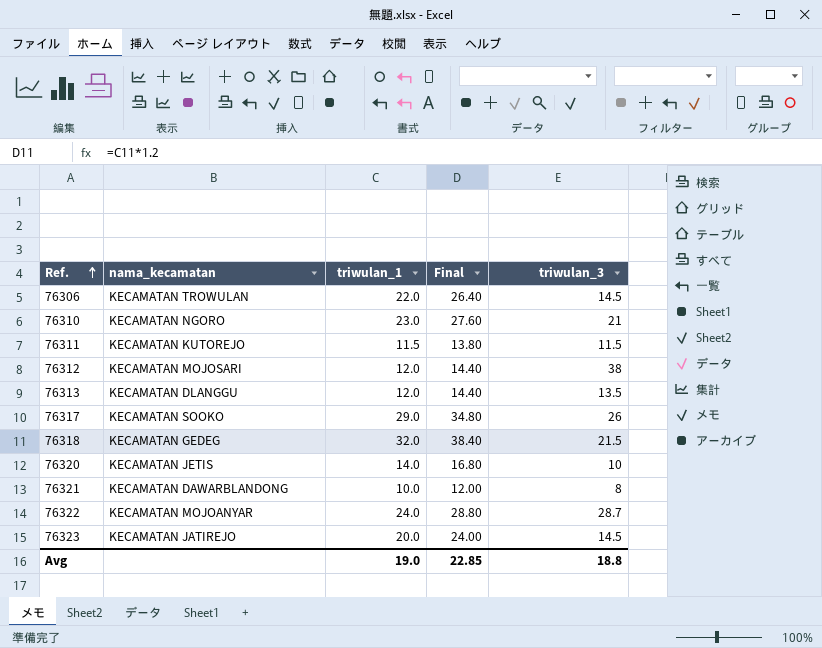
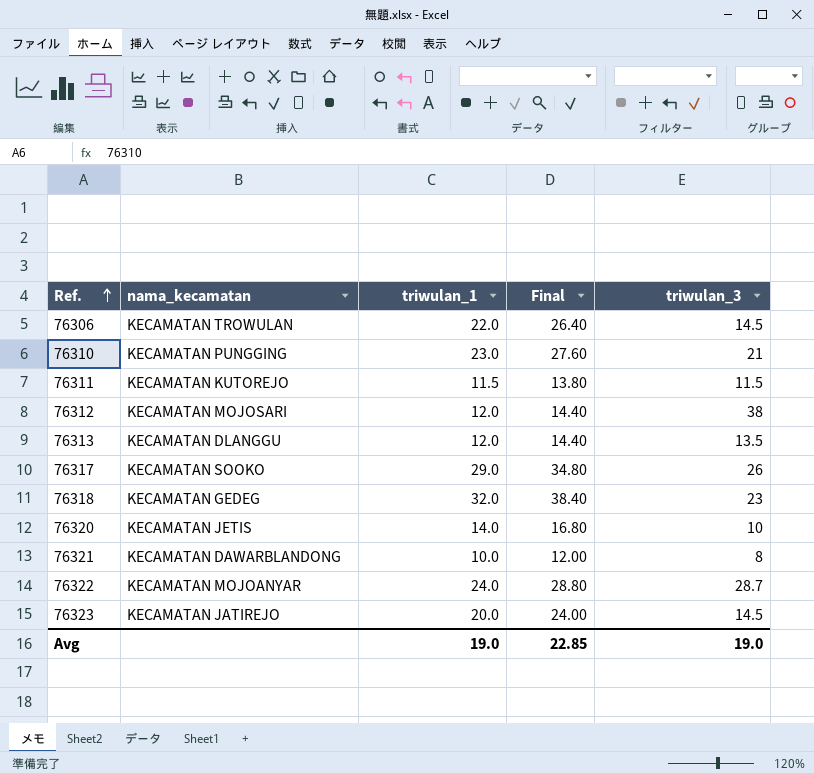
76310 | nama_kecamatan: KECAMATAN NGORO -> KECAMATAN PUNGGING
76318 | triwulan_3: 21.5 -> 23
Avg | triwulan_3: 18.8 -> 19.0

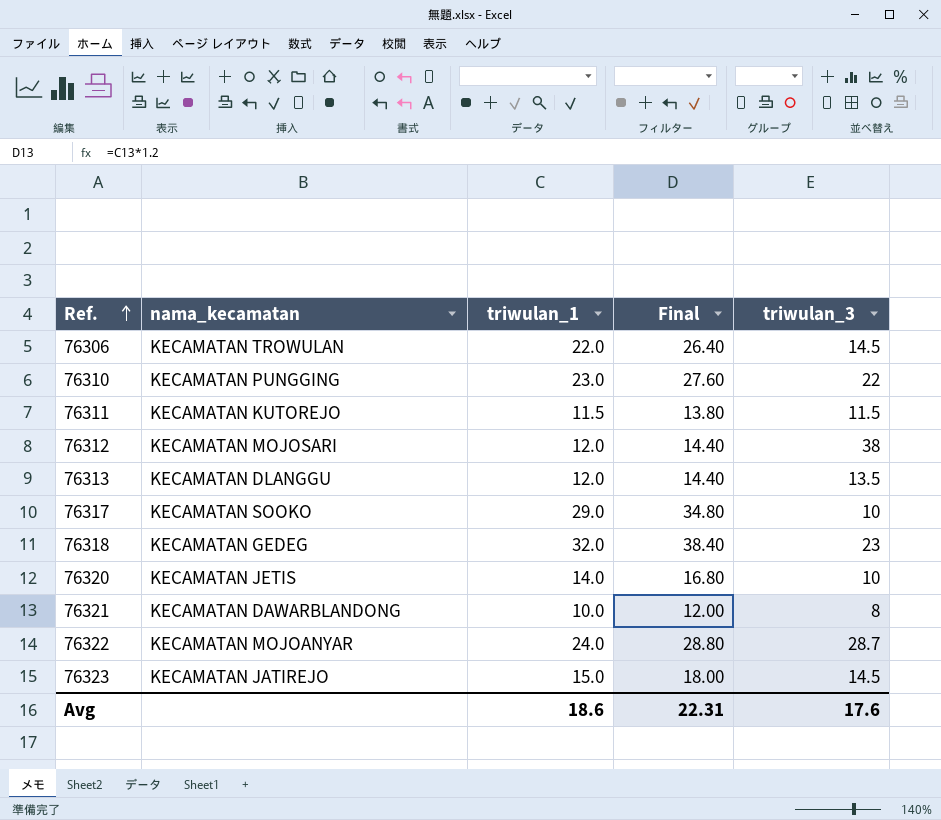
76310 | triwulan_3: 21 -> 22
76317 | triwulan_3: 26 -> 10
76323 | triwulan_1: 20.0 -> 15.0
76323 | Final: 24.00 -> 18.00
Avg | triwulan_1: 19.0 -> 18.6
Avg | Final: 22.85 -> 22.31
Avg | triwulan_3: 19.0 -> 17.6

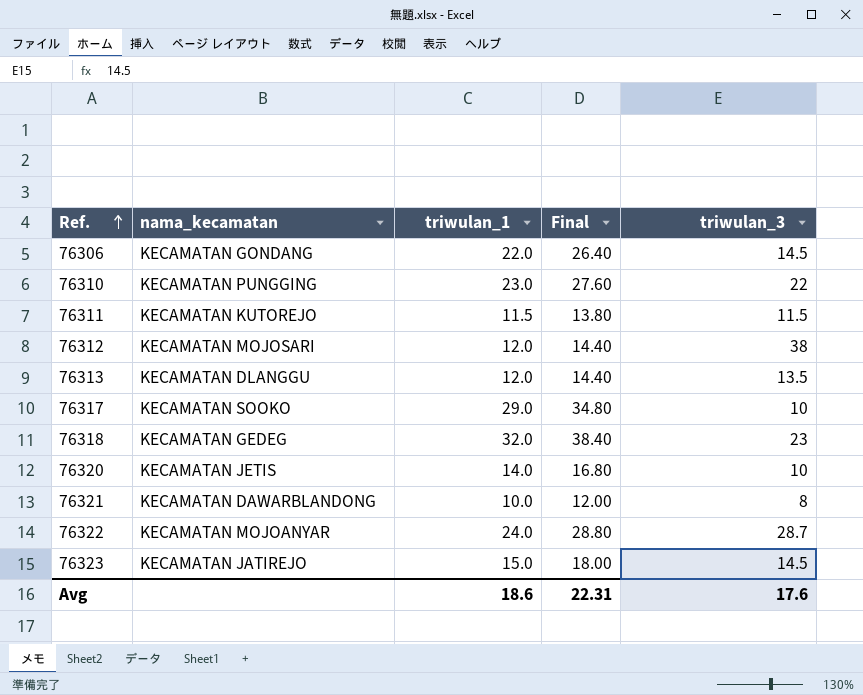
76306 | nama_kecamatan: KECAMATAN TROWULAN -> KECAMATAN GONDANG

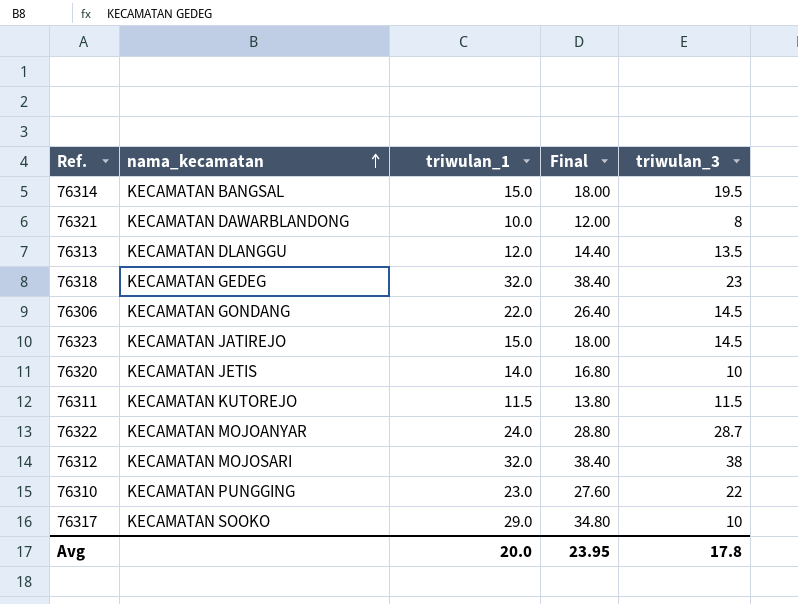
row order: Ref. ascending -> nama_kecamatan ascending
row 76314: none -> KECAMATAN BANGSAL | 15.0 | 18.00 | 19.5
76312 | triwulan_1: 12.0 -> 32.0
76312 | Final: 14.40 -> 38.40
Avg | triwulan_1: 18.6 -> 20.0
Avg | Final: 22.31 -> 23.95
Avg | triwulan_3: 17.6 -> 17.8

